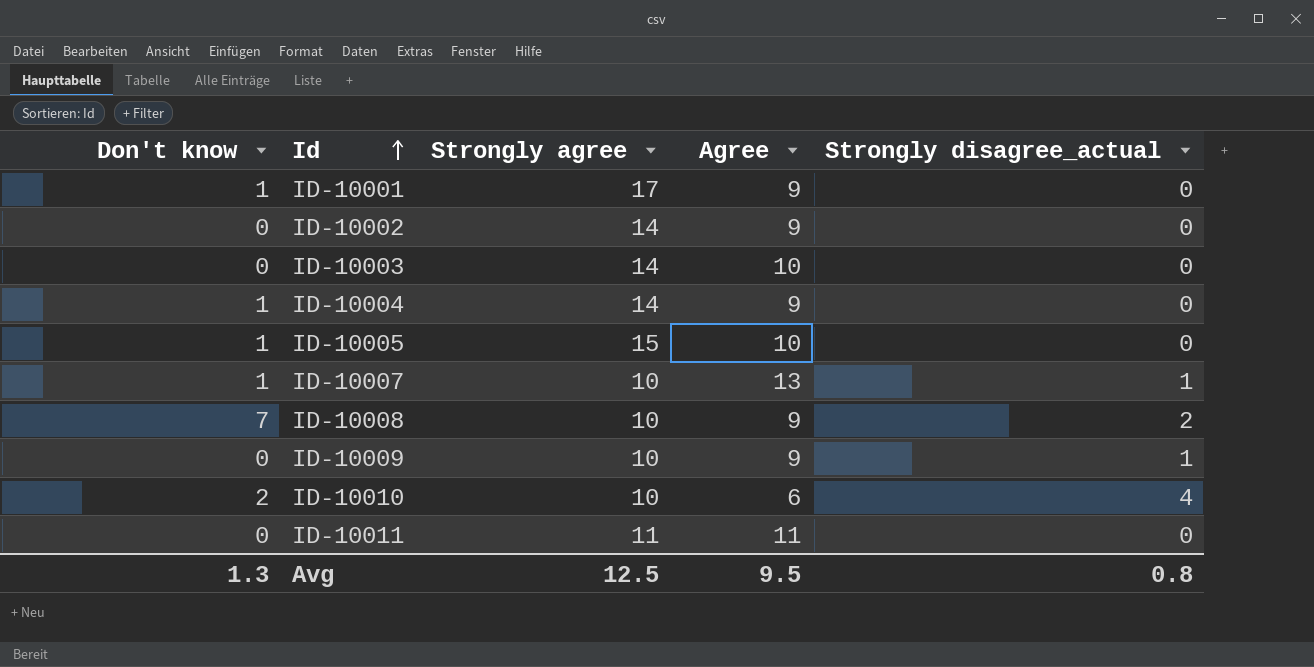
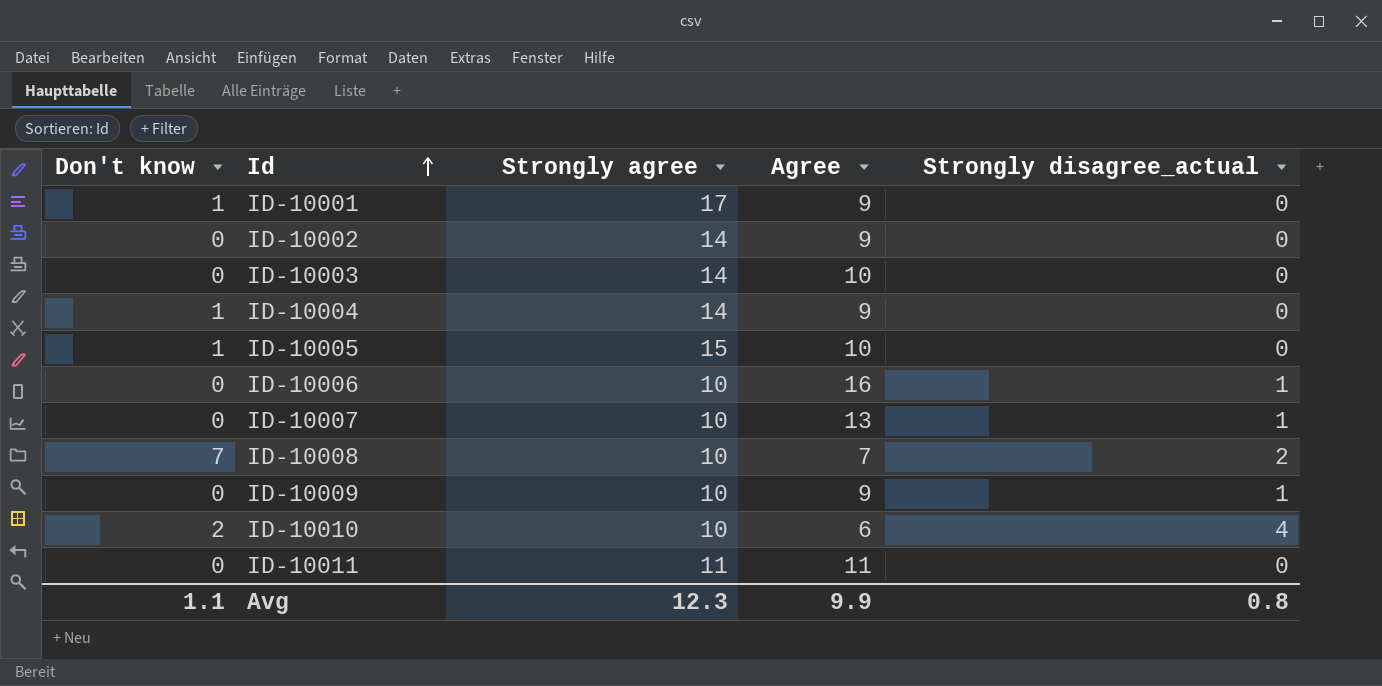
row ID-10006: none -> 0 | 10 | 16 | 1
ID-10007 | Don't know: 1 -> 0
ID-10008 | Agree: 9 -> 7
Avg | Don't know: 1.3 -> 1.1
Avg | Strongly agree: 12.5 -> 12.3
Avg | Agree: 9.5 -> 9.9

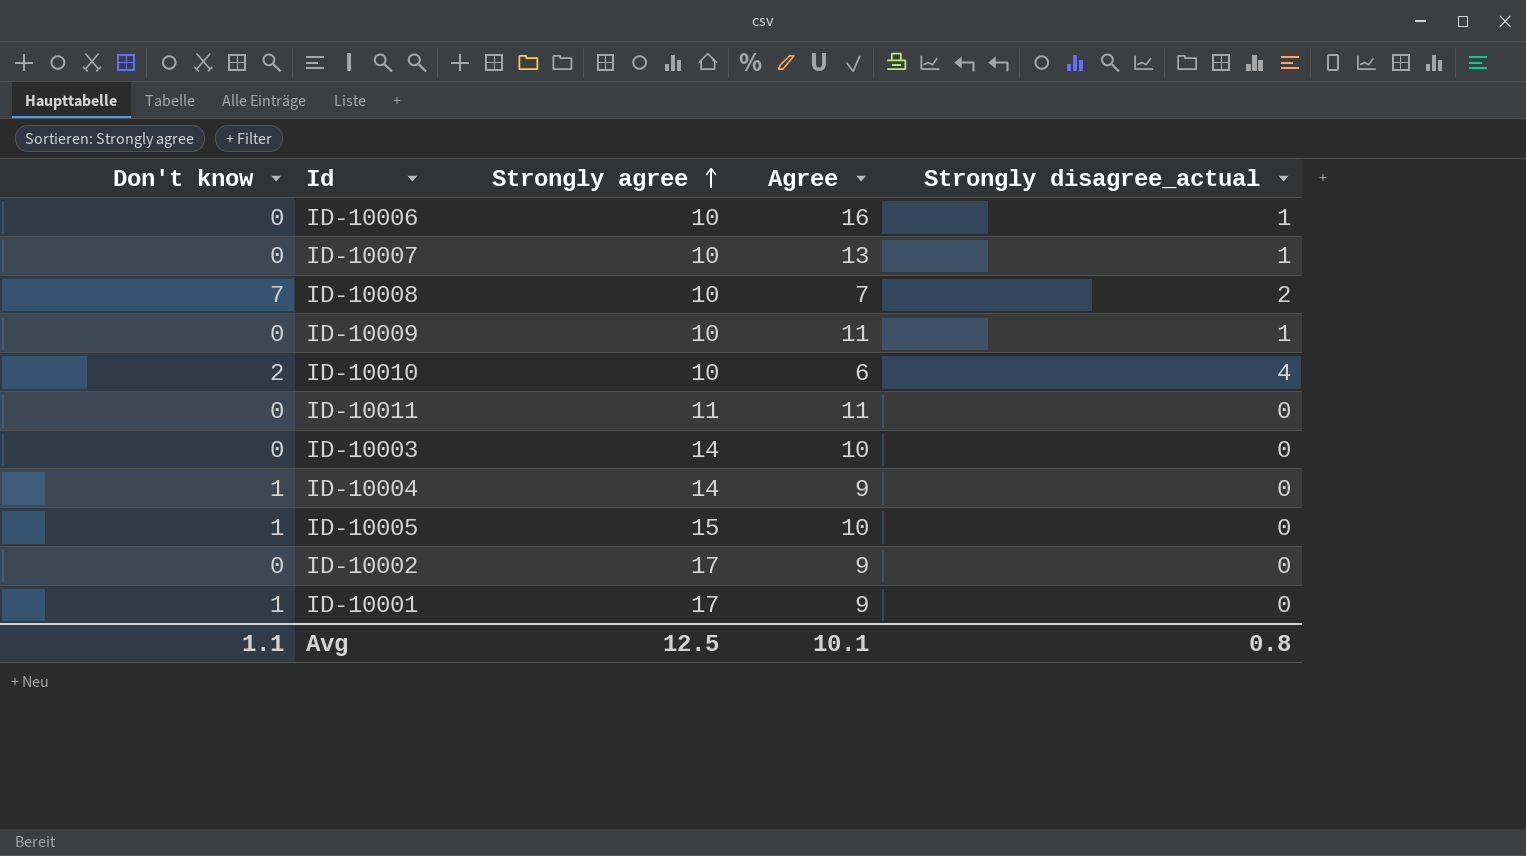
row order: Id ascending -> Strongly agree ascending
ID-10009 | Agree: 9 -> 11
ID-10002 | Strongly agree: 14 -> 17
Avg | Strongly agree: 12.3 -> 12.5
Avg | Agree: 9.9 -> 10.1

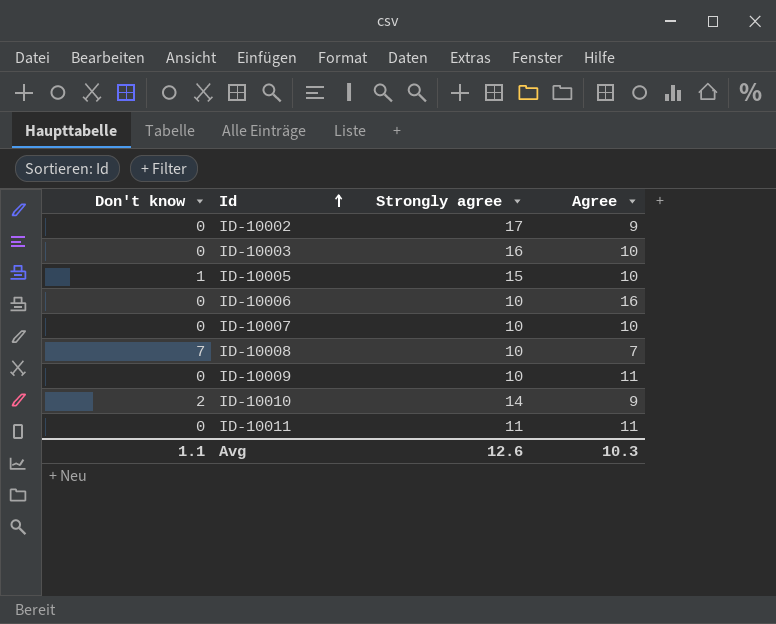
row order: Strongly agree ascending -> Id ascending
column Strongly disagree_actual | position: 5 -> none
row ID-10004: 1 | 14 | 9 | 0 -> none
row ID-10001: 1 | 17 | 9 | 0 -> none
ID-10003 | Strongly agree: 14 -> 16
ID-10007 | Agree: 13 -> 10
ID-10010 | Strongly agree: 10 -> 14
ID-10010 | Agree: 6 -> 9
Avg | Strongly agree: 12.5 -> 12.6
Avg | Agree: 10.1 -> 10.3

